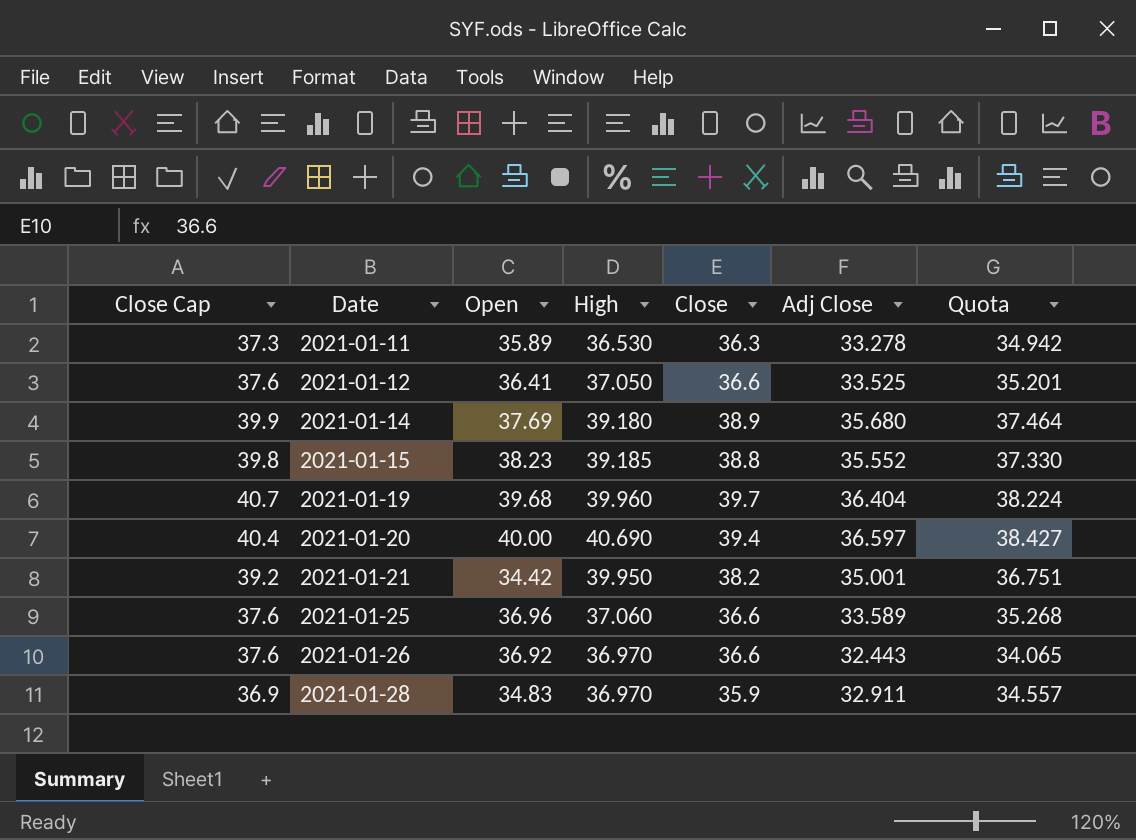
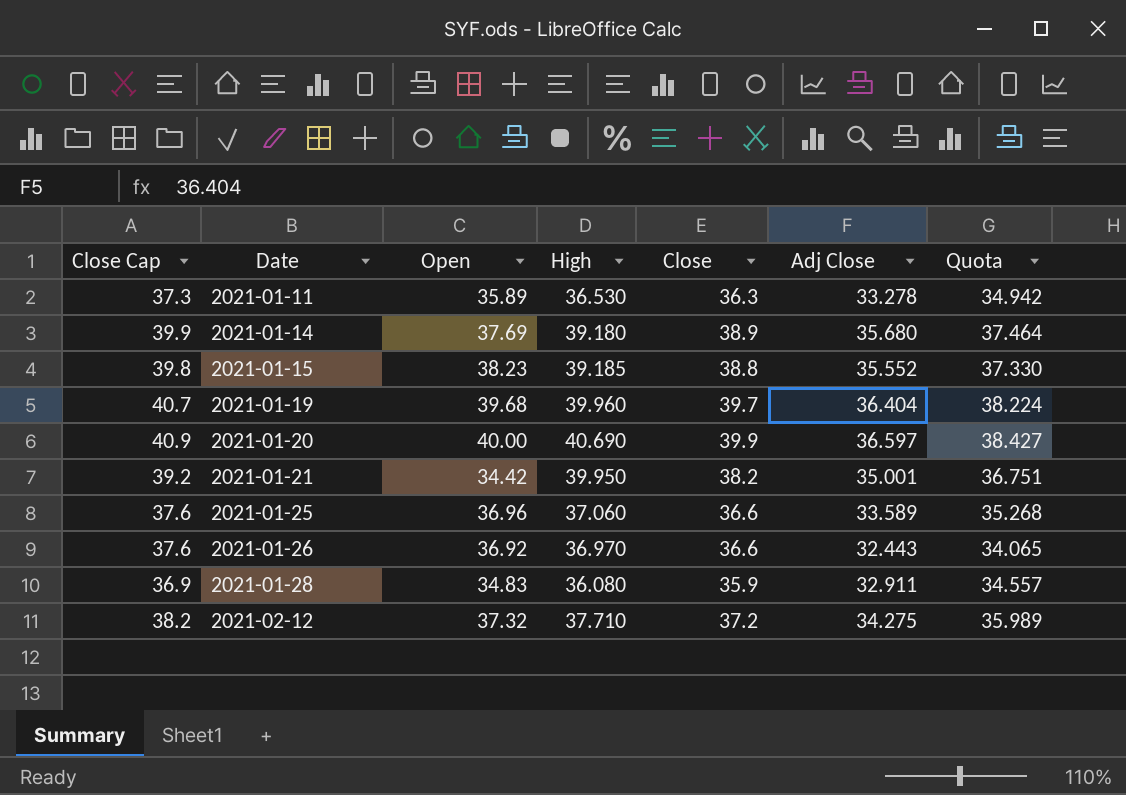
row 2021-01-12: 37.6 | 36.41 | 37.050 | 36.6 | 33.525 | 35.201 -> none
2021-01-20 | Close Cap: 40.4 -> 40.9
2021-01-20 | Close: 39.4 -> 39.9
2021-01-28 | High: 36.970 -> 36.080
row 2021-02-12: none -> 38.2 | 37.32 | 37.710 | 37.2 | 34.275 | 35.989

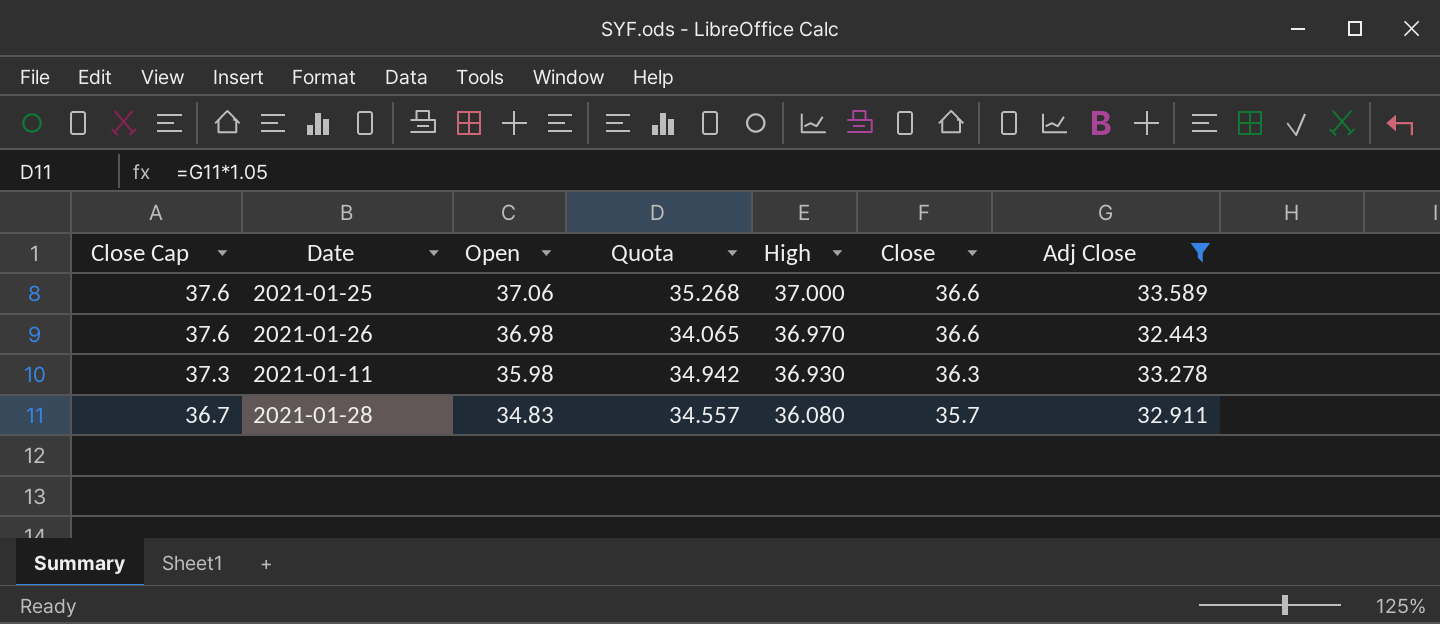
filter: none -> Adj Close <= 33.589
row order: Date ascending -> Close Cap descending
column Quota | position: 7 -> 4
2021-01-25 | Open: 36.96 -> 37.06
2021-01-25 | High: 37.060 -> 37.000
2021-01-26 | Open: 36.92 -> 36.98
2021-01-11 | Open: 35.89 -> 35.98
2021-01-11 | High: 36.530 -> 36.930
2021-01-28 | Close Cap: 36.9 -> 36.7
2021-01-28 | Close: 35.9 -> 35.7

